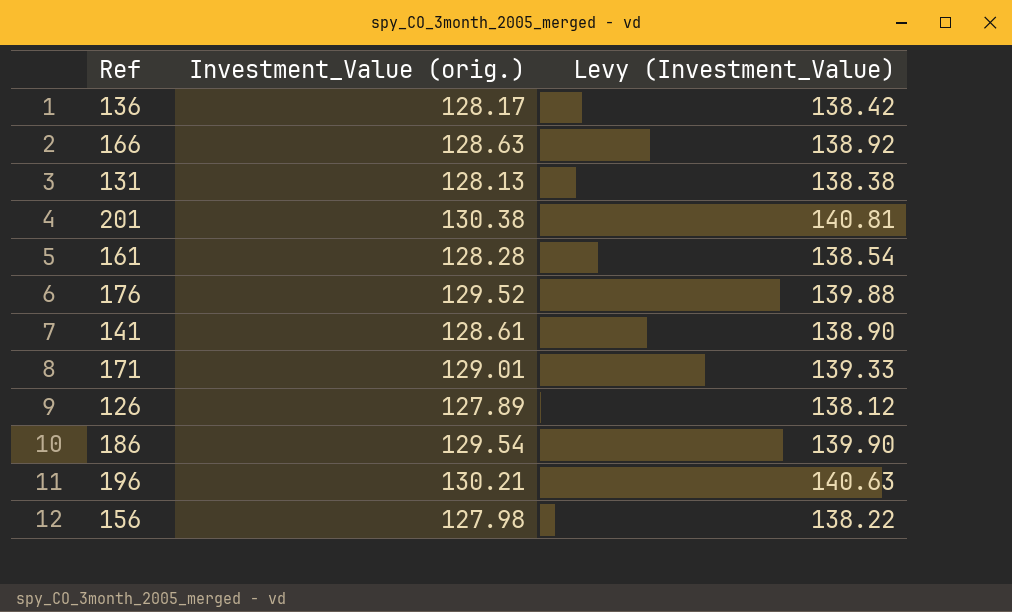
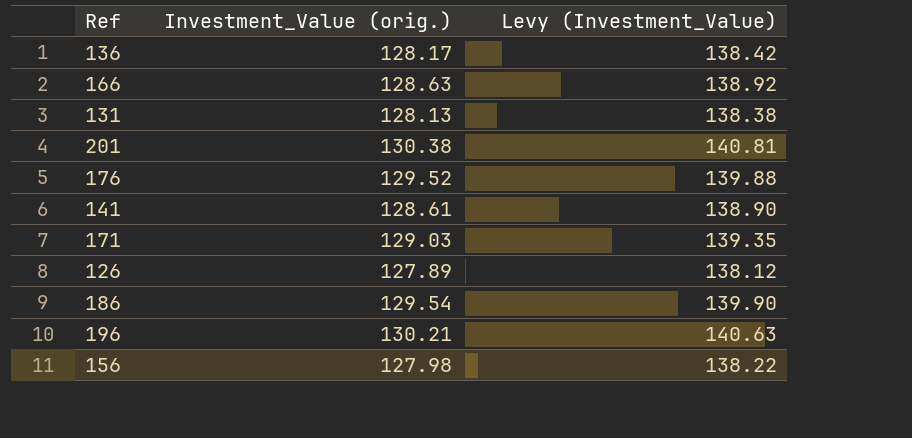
row 161: 128.28 | 138.54 -> none
171 | Investment_Value (orig.): 129.01 -> 129.03
171 | Levy (Investment_Value): 139.33 -> 139.35

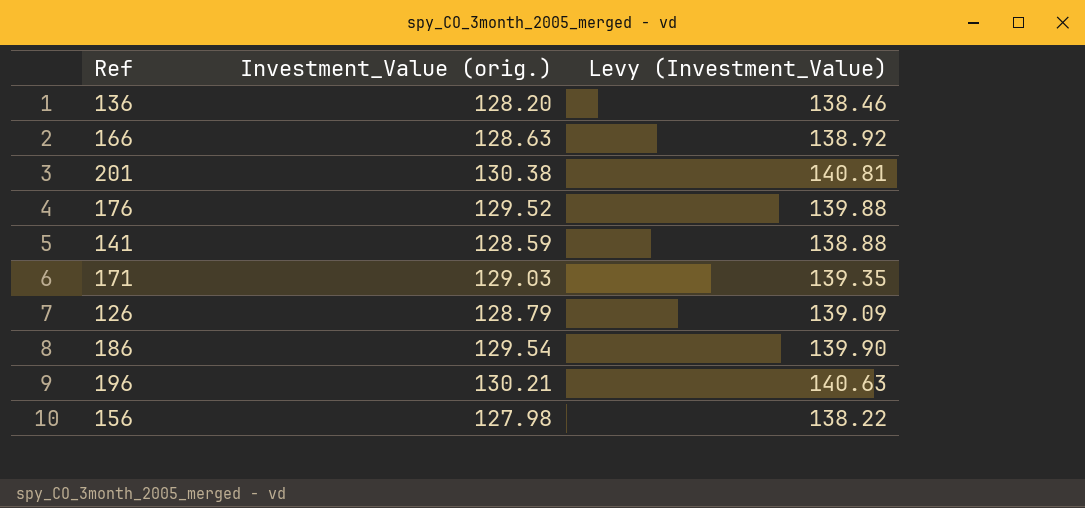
row 131: 128.13 | 138.38 -> none
136 | Investment_Value (orig.): 128.17 -> 128.20
136 | Levy (Investment_Value): 138.42 -> 138.46
141 | Investment_Value (orig.): 128.61 -> 128.59
141 | Levy (Investment_Value): 138.90 -> 138.88
126 | Investment_Value (orig.): 127.89 -> 128.79
126 | Levy (Investment_Value): 138.12 -> 139.09

